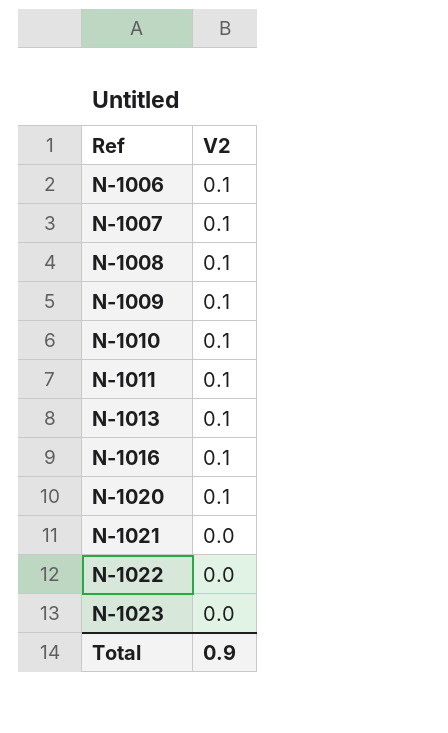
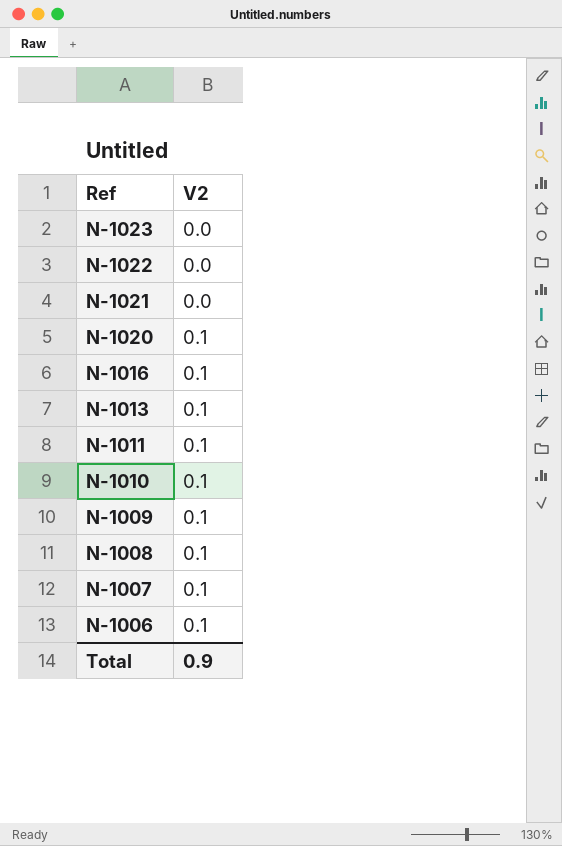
row order: Ref ascending -> Ref descending

